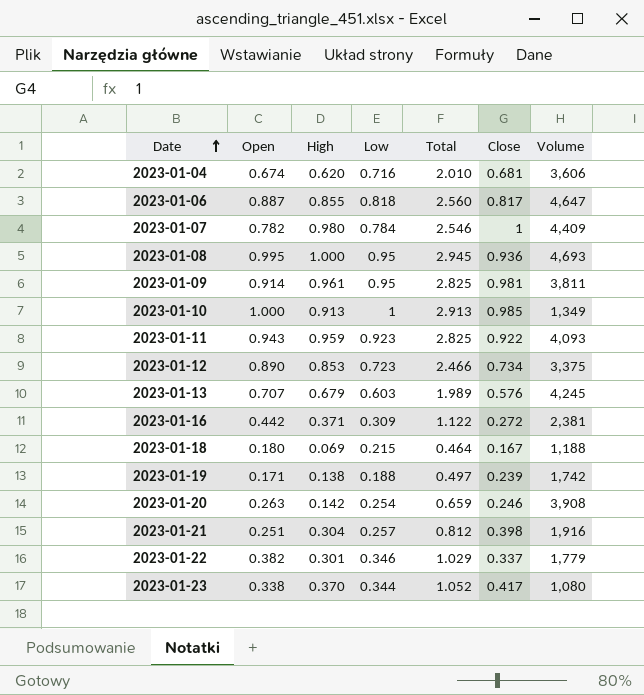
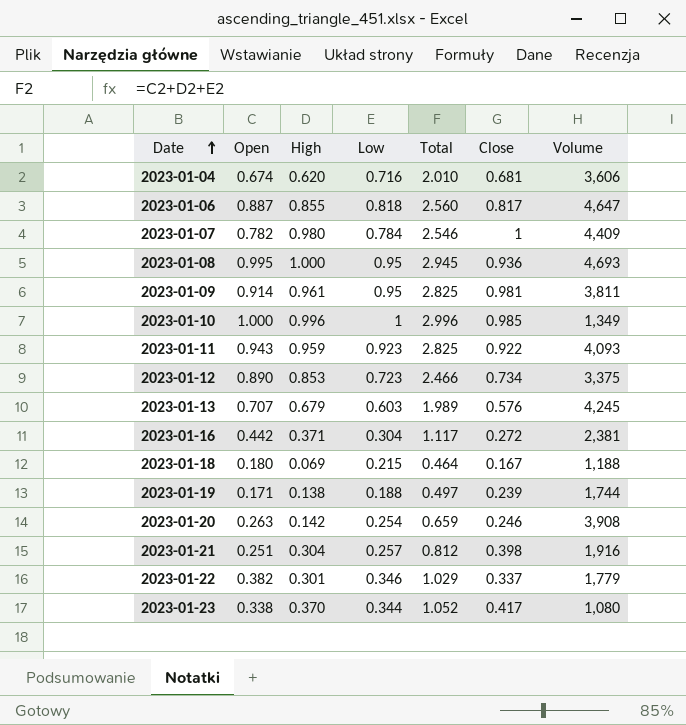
2023-01-10 | High: 0.913 -> 0.996
2023-01-10 | Total: 2.913 -> 2.996
2023-01-16 | Low: 0.309 -> 0.304
2023-01-16 | Total: 1.122 -> 1.117
2023-01-19 | Volume: 1,742 -> 1,744

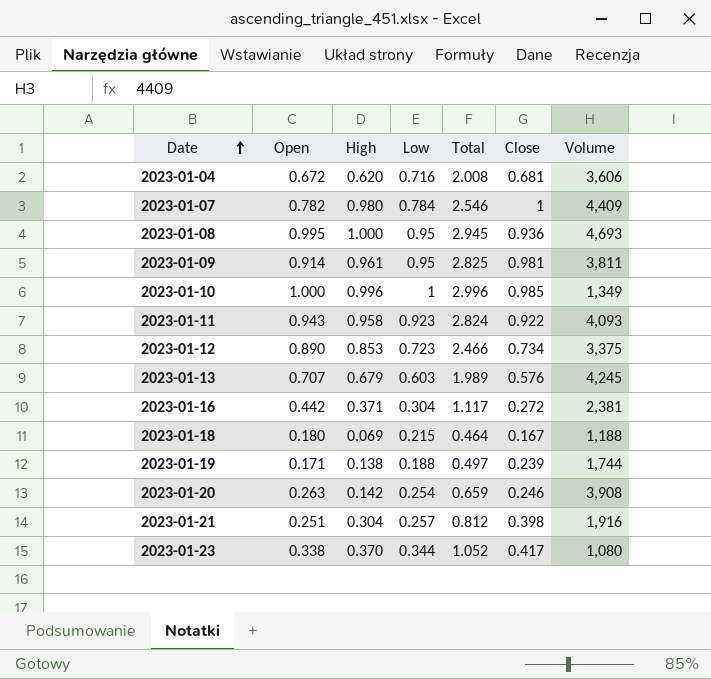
row 2023-01-06: 0.887 | 0.855 | 0.818 | 2.560 | 0.817 | 4,647 -> none
row 2023-01-22: 0.382 | 0.301 | 0.346 | 1.029 | 0.337 | 1,779 -> none
2023-01-04 | Open: 0.674 -> 0.672
2023-01-04 | Total: 2.010 -> 2.008
2023-01-11 | High: 0.959 -> 0.958
2023-01-11 | Total: 2.825 -> 2.824

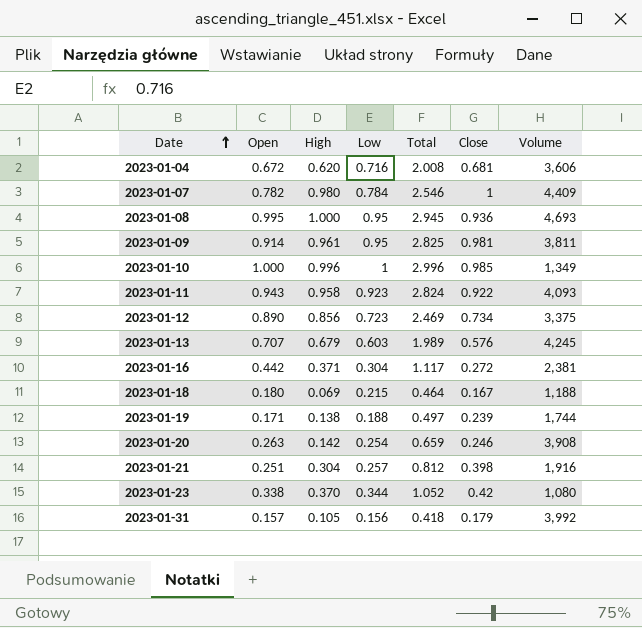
2023-01-12 | High: 0.853 -> 0.856
2023-01-12 | Total: 2.466 -> 2.469
2023-01-23 | Close: 0.417 -> 0.42
row 2023-01-31: none -> 0.157 | 0.105 | 0.156 | 0.418 | 0.179 | 3,992

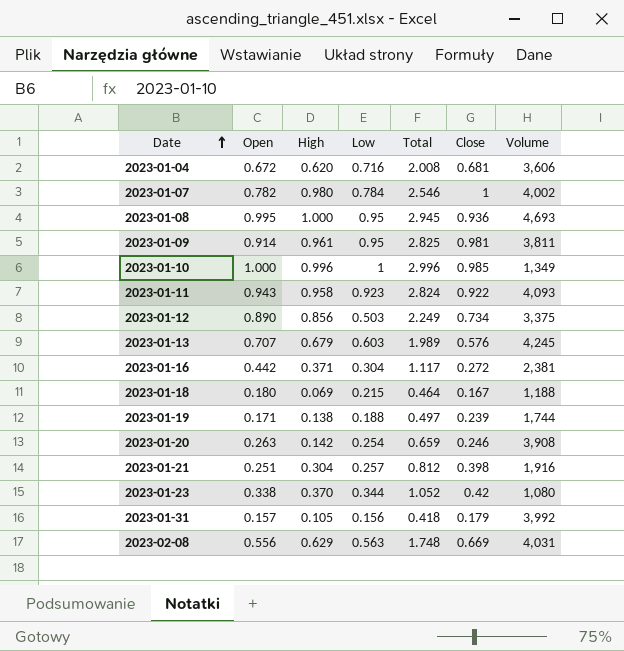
2023-01-07 | Volume: 4,409 -> 4,002
2023-01-12 | Low: 0.723 -> 0.503
2023-01-12 | Total: 2.469 -> 2.249
row 2023-02-08: none -> 0.556 | 0.629 | 0.563 | 1.748 | 0.669 | 4,031

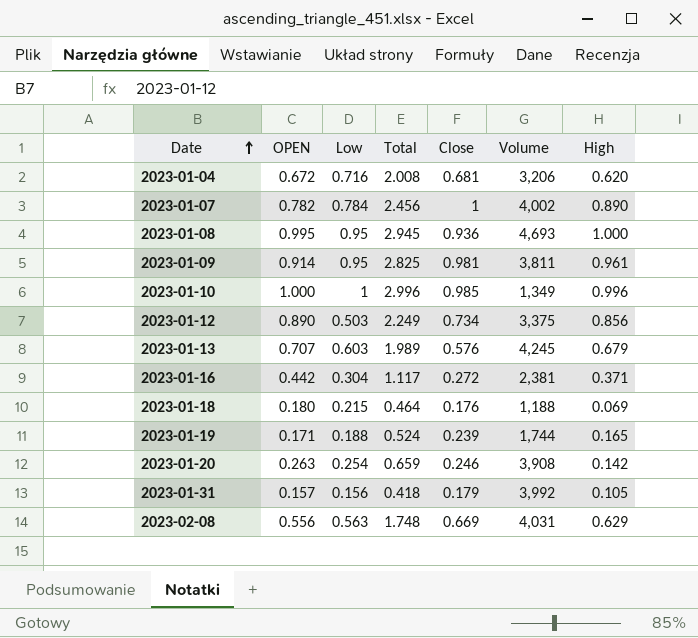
column name: Open -> OPEN
column High | position: 3 -> 7
row 2023-01-11: 0.943 | 0.958 | 0.923 | 2.824 | 0.922 | 4,093 -> none
row 2023-01-21: 0.251 | 0.304 | 0.257 | 0.812 | 0.398 | 1,916 -> none
row 2023-01-23: 0.338 | 0.370 | 0.344 | 1.052 | 0.42 | 1,080 -> none
2023-01-04 | Volume: 3,606 -> 3,206
2023-01-07 | Total: 2.546 -> 2.456
2023-01-07 | High: 0.980 -> 0.890
2023-01-18 | Close: 0.167 -> 0.176
2023-01-19 | Total: 0.497 -> 0.524
2023-01-19 | High: 0.138 -> 0.165

